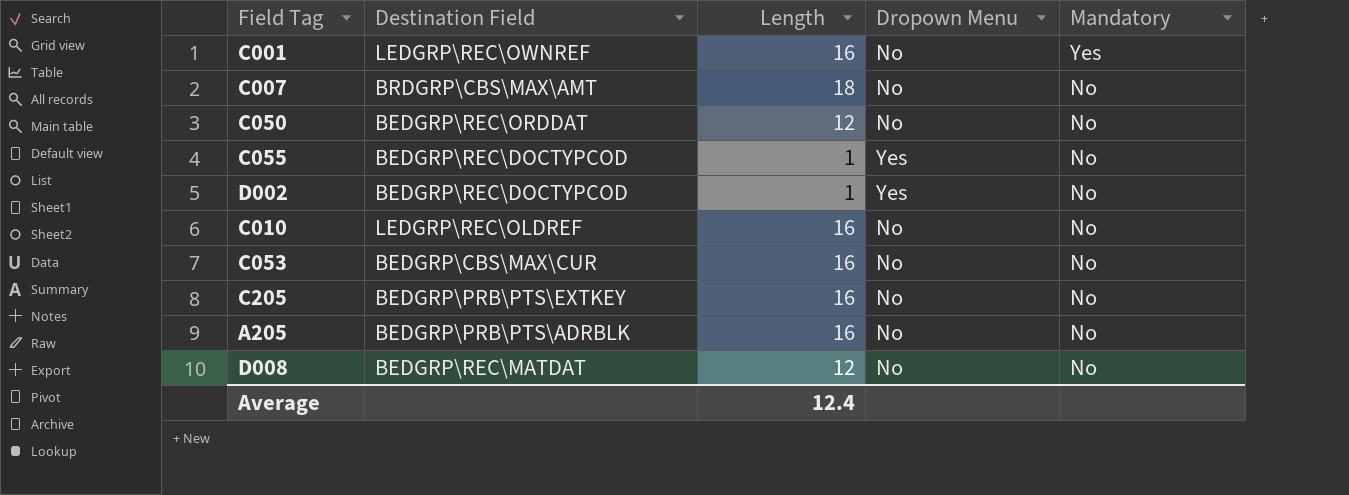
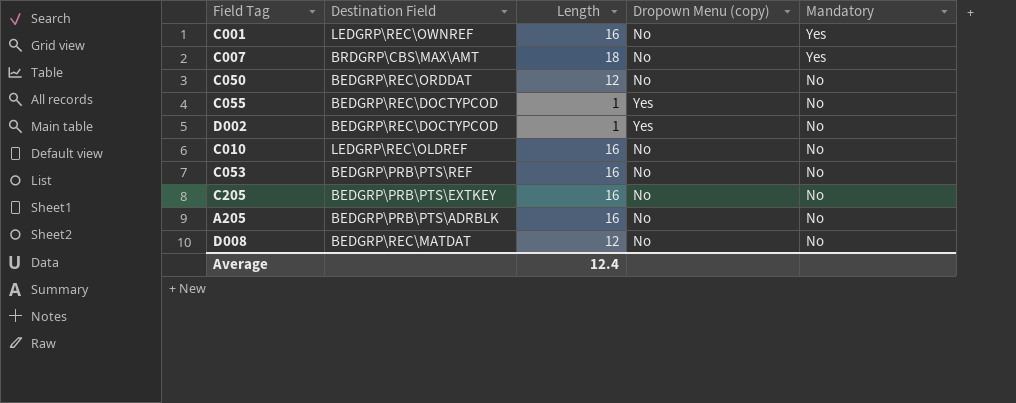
column name: Dropown Menu -> Dropown Menu (copy)
C007 | Mandatory: No -> Yes
C053 | Destination Field: BEDGRP\CBS\MAX\CUR -> BEDGRP\PRB\PTS\REF

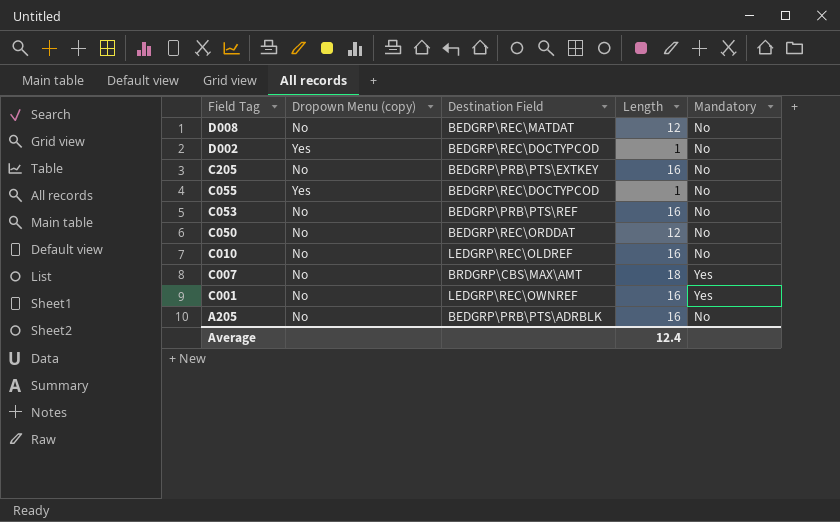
row order: Mandatory descending -> Field Tag descending
column Dropown Menu (copy) | position: 4 -> 2

